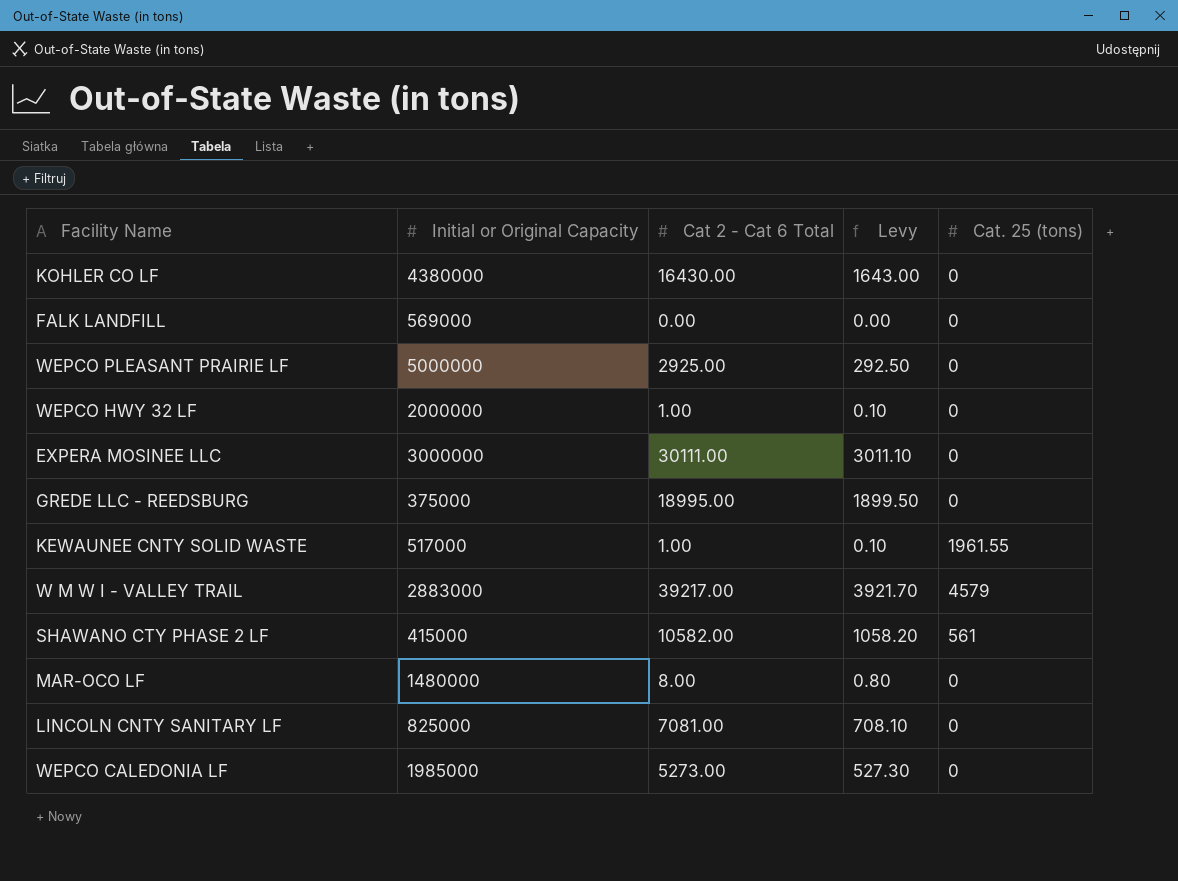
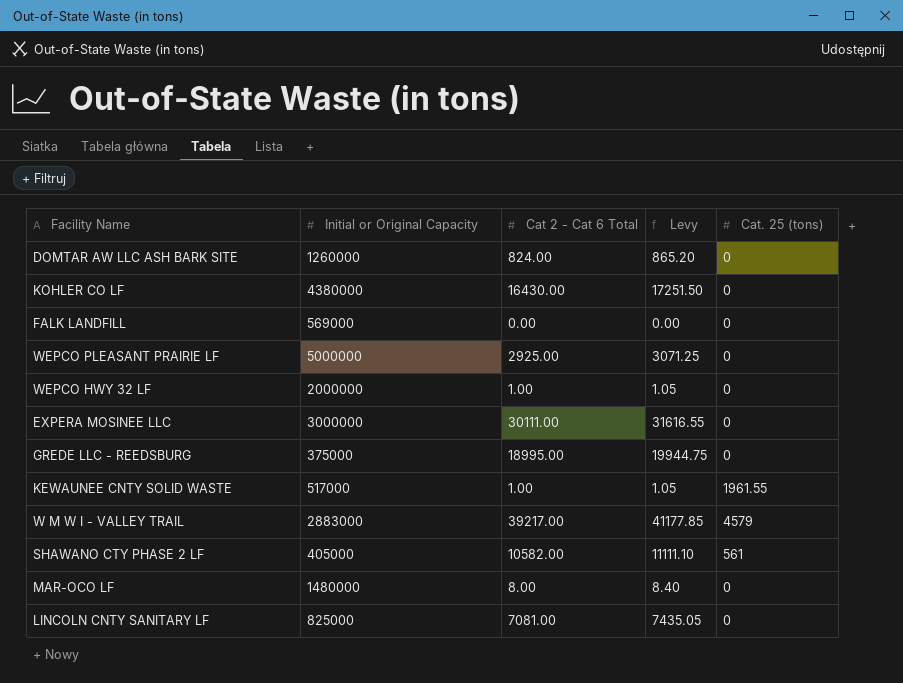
column Levy | formula: [Cat 2 - Cat 6 Total] * 0.1 -> [Cat 2 - Cat 6 Total] * 1.05
row WEPCO CALEDONIA LF: 1985000 | 5273.00 | 527.30 | 0 -> none
row DOMTAR AW LLC ASH BARK SITE: none -> 1260000 | 824.00 | 865.20 | 0
SHAWANO CTY PHASE 2 LF | Initial or Original Capacity: 415000 -> 405000

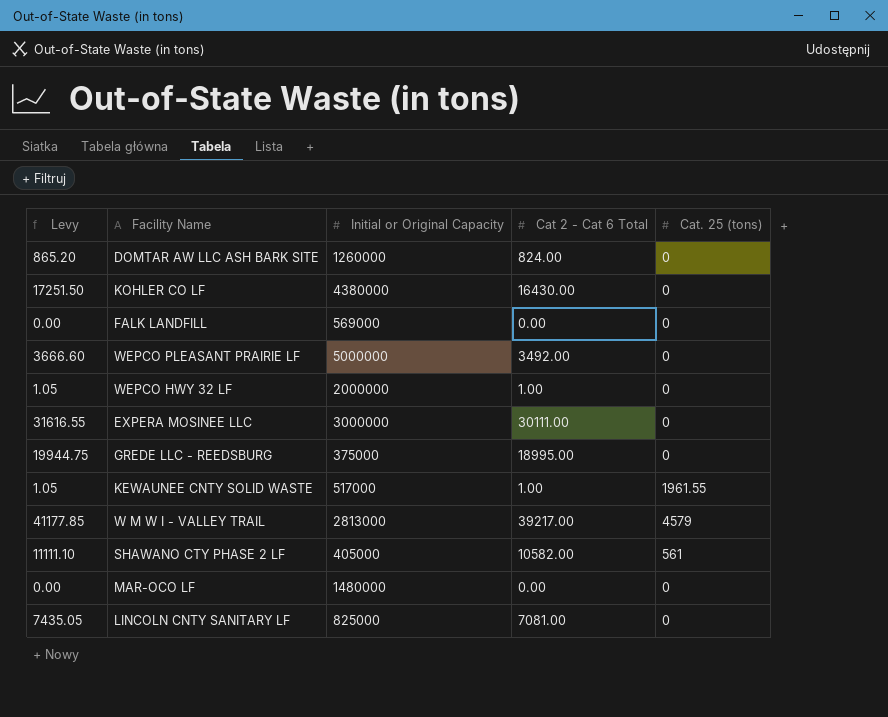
column Levy | position: 4 -> 1
WEPCO PLEASANT PRAIRIE LF | Levy: 3071.25 -> 3666.60
WEPCO PLEASANT PRAIRIE LF | Cat 2 - Cat 6 Total: 2925.00 -> 3492.00
W M W I - VALLEY TRAIL | Initial or Original Capacity: 2883000 -> 2813000
MAR-OCO LF | Levy: 8.40 -> 0.00
MAR-OCO LF | Cat 2 - Cat 6 Total: 8.00 -> 0.00

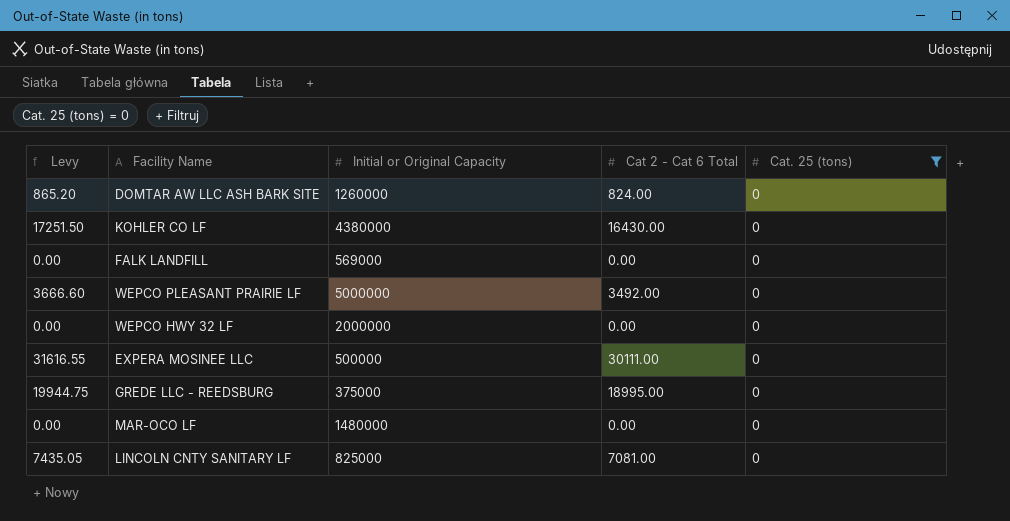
filter: none -> Cat. 25 (tons) = 0
WEPCO HWY 32 LF | Levy: 1.05 -> 0.00
WEPCO HWY 32 LF | Cat 2 - Cat 6 Total: 1.00 -> 0.00
EXPERA MOSINEE LLC | Initial or Original Capacity: 3000000 -> 500000

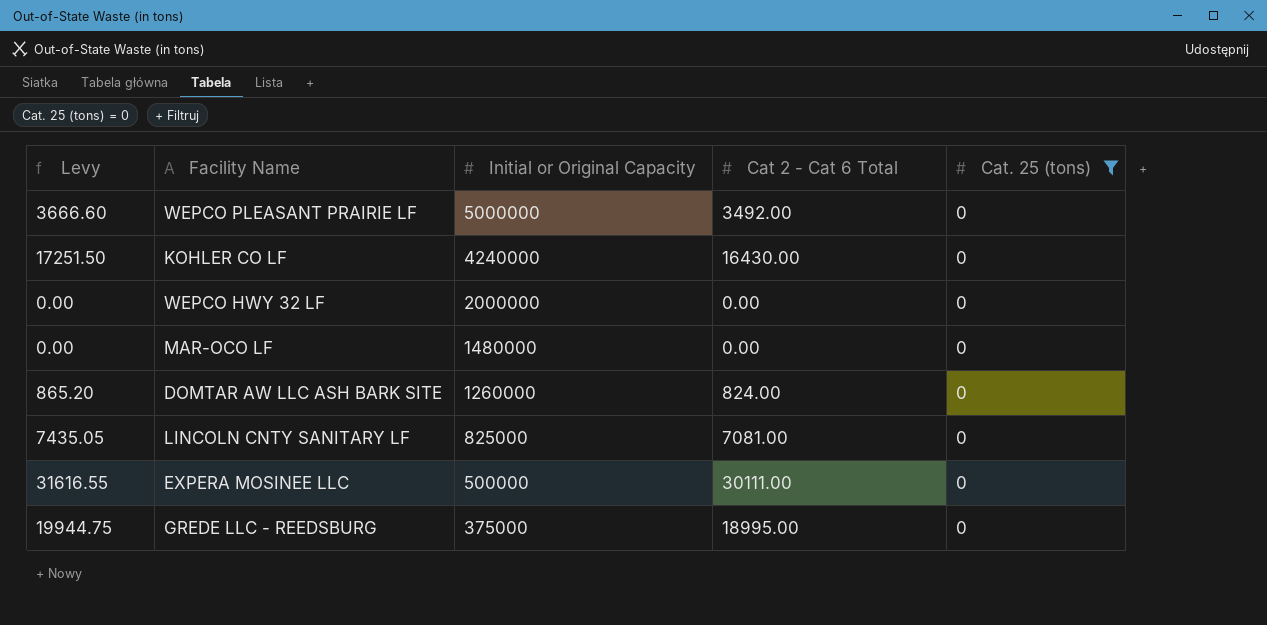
row order: none -> Initial or Original Capacity descending
row FALK LANDFILL: 0.00 | 569000 | 0.00 | 0 -> none
KOHLER CO LF | Initial or Original Capacity: 4380000 -> 4240000

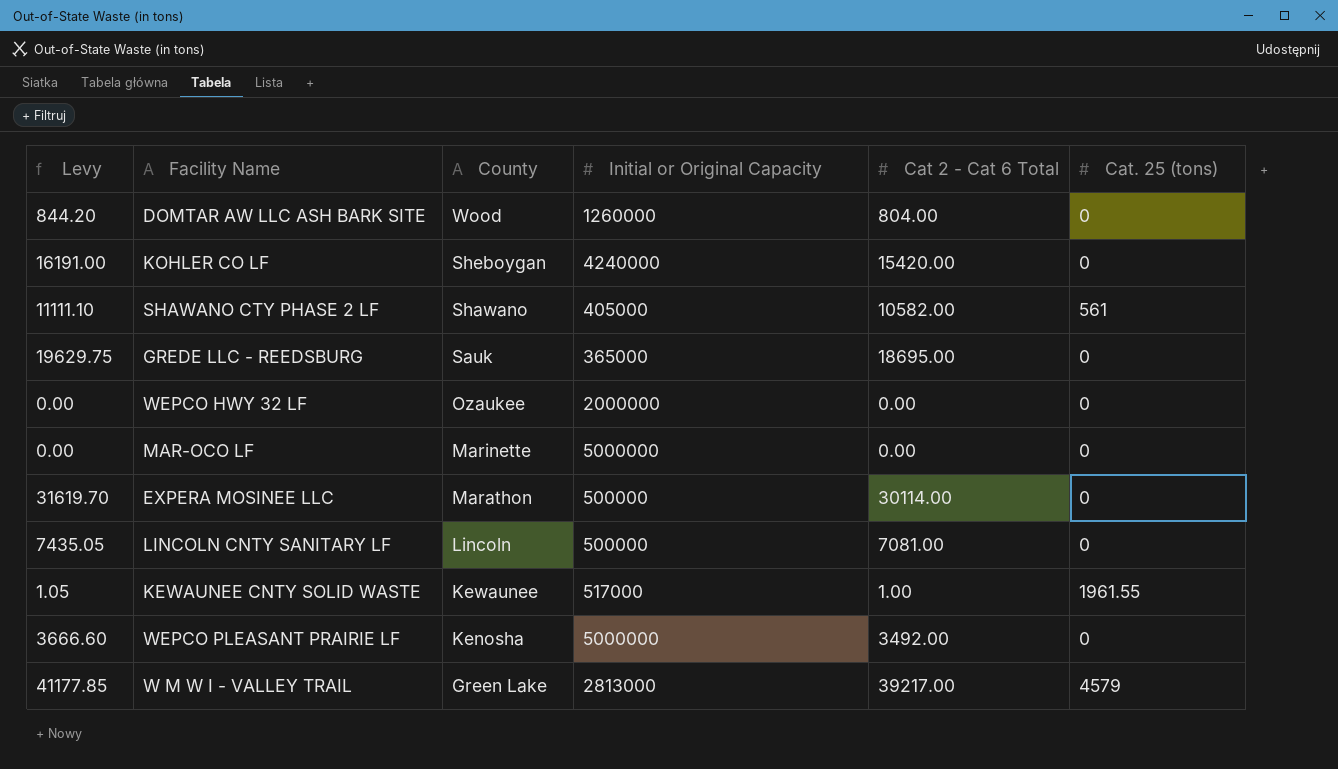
filter: Cat. 25 (tons) = 0 -> none
row order: Initial or Original Capacity descending -> County descending
column County | position: none -> 3
DOMTAR AW LLC ASH BARK SITE | Levy: 865.20 -> 844.20
DOMTAR AW LLC ASH BARK SITE | Cat 2 - Cat 6 Total: 824.00 -> 804.00
KOHLER CO LF | Levy: 17251.50 -> 16191.00
KOHLER CO LF | Cat 2 - Cat 6 Total: 16430.00 -> 15420.00
GREDE LLC - REEDSBURG | Levy: 19944.75 -> 19629.75
GREDE LLC - REEDSBURG | Initial or Original Capacity: 375000 -> 365000
GREDE LLC - REEDSBURG | Cat 2 - Cat 6 Total: 18995.00 -> 18695.00
MAR-OCO LF | Initial or Original Capacity: 1480000 -> 5000000
EXPERA MOSINEE LLC | Levy: 31616.55 -> 31619.70
EXPERA MOSINEE LLC | Cat 2 - Cat 6 Total: 30111.00 -> 30114.00
LINCOLN CNTY SANITARY LF | Initial or Original Capacity: 825000 -> 500000

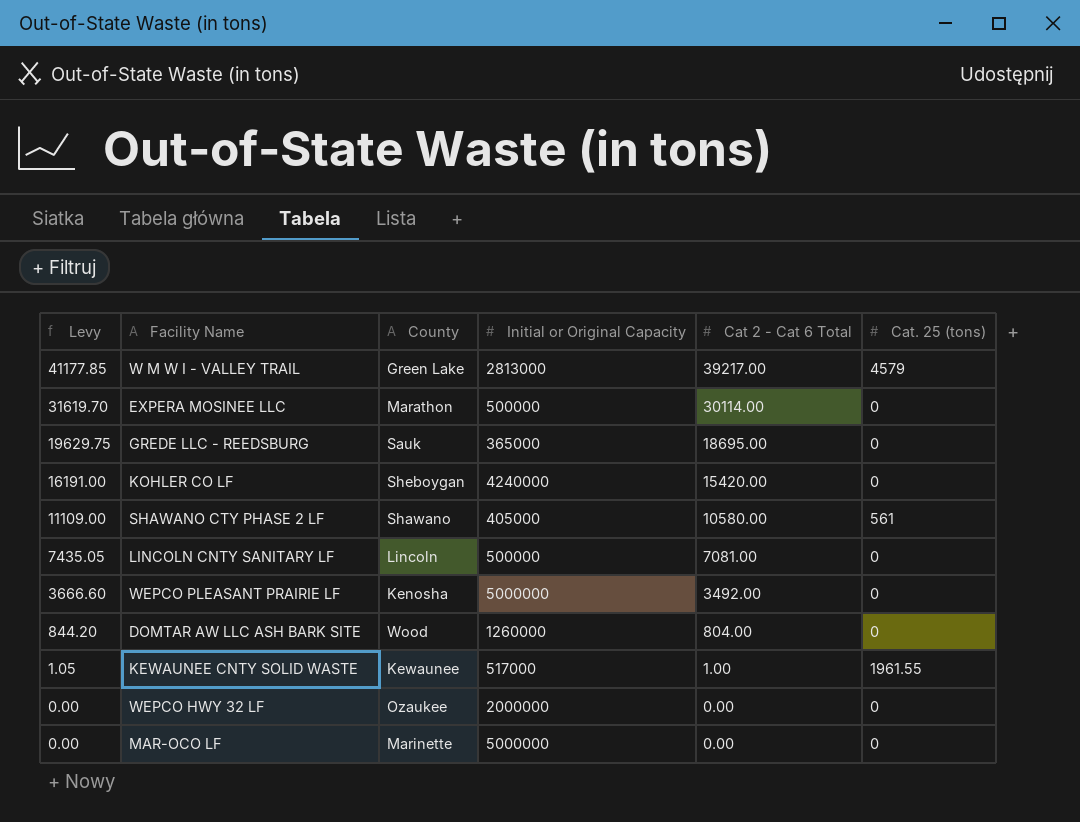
row order: County descending -> Levy descending
SHAWANO CTY PHASE 2 LF | Levy: 11111.10 -> 11109.00
SHAWANO CTY PHASE 2 LF | Cat 2 - Cat 6 Total: 10582.00 -> 10580.00

